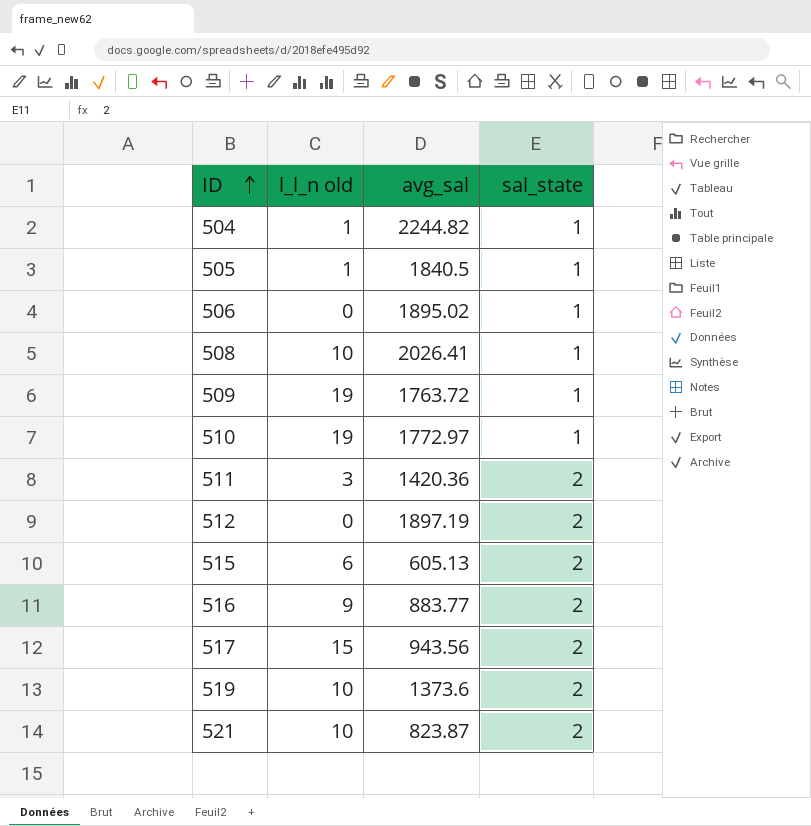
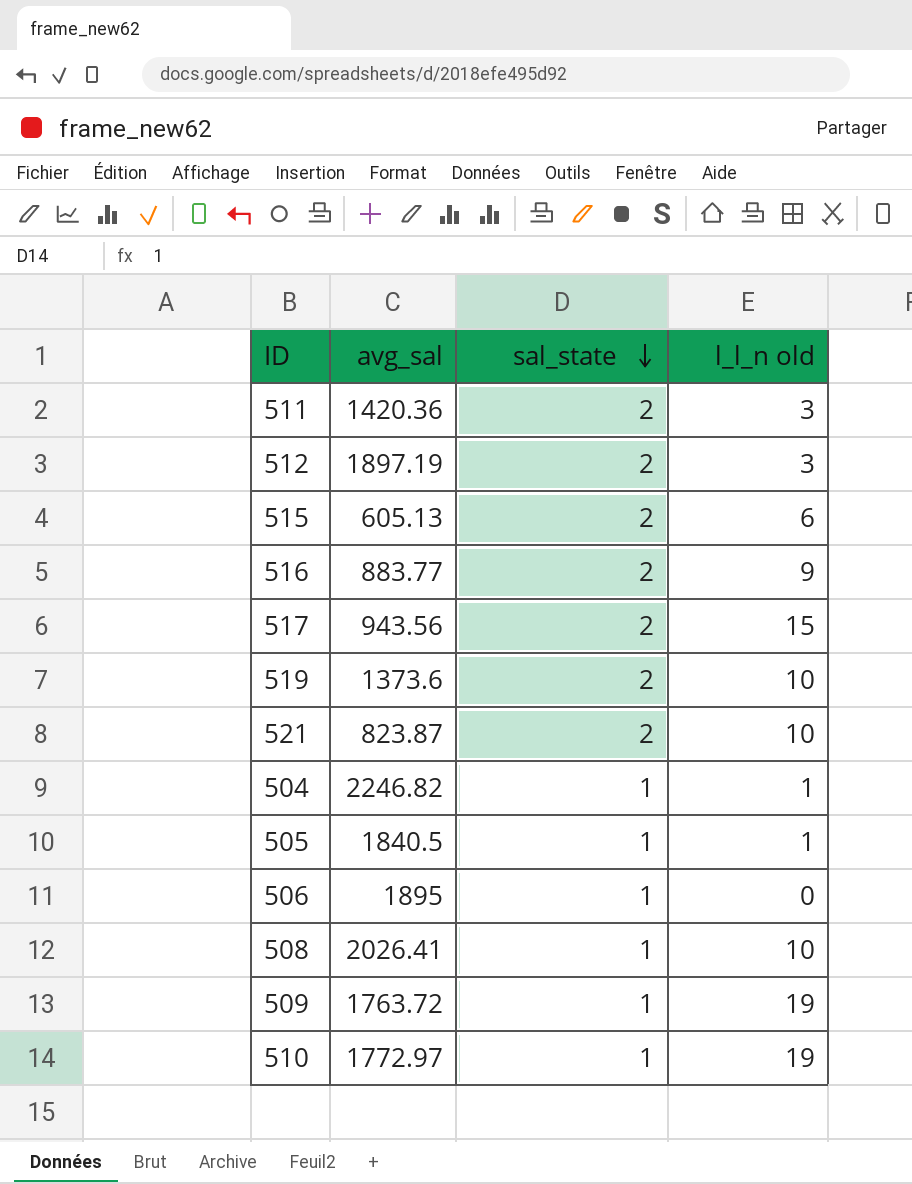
row order: ID ascending -> sal_state descending
column l_l_n old | position: 2 -> 4
512 | l_l_n old: 0 -> 3
504 | avg_sal: 2244.82 -> 2246.82
506 | avg_sal: 1895.02 -> 1895

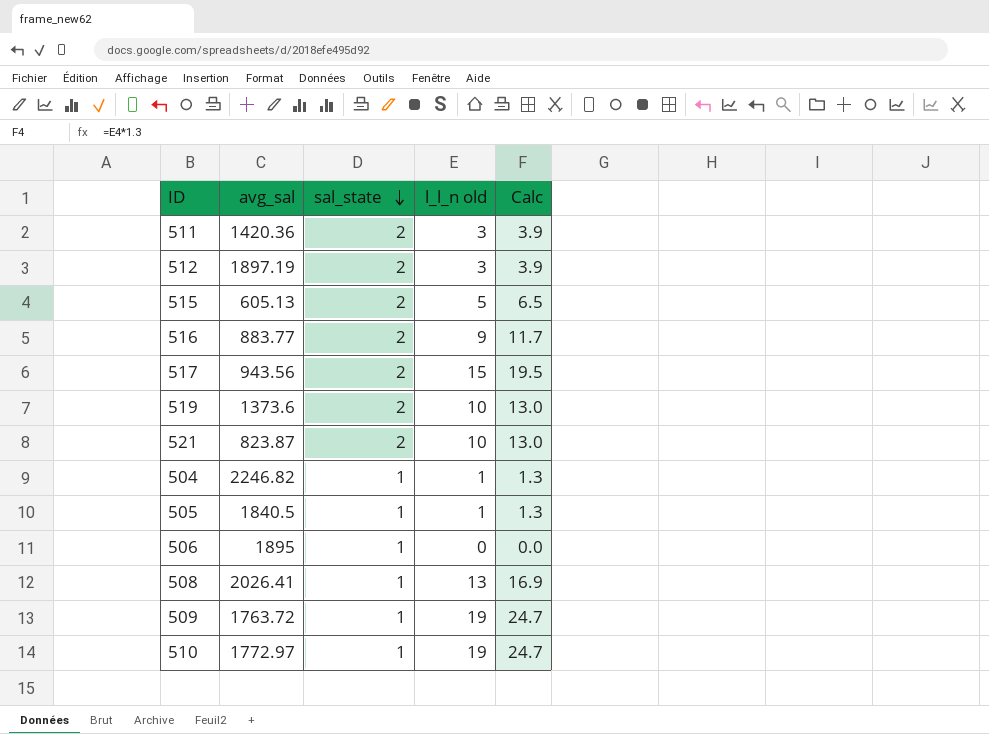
column Calc | formula: none -> [l_l_n old] * 1.3
515 | l_l_n old: 6 -> 5
508 | l_l_n old: 10 -> 13

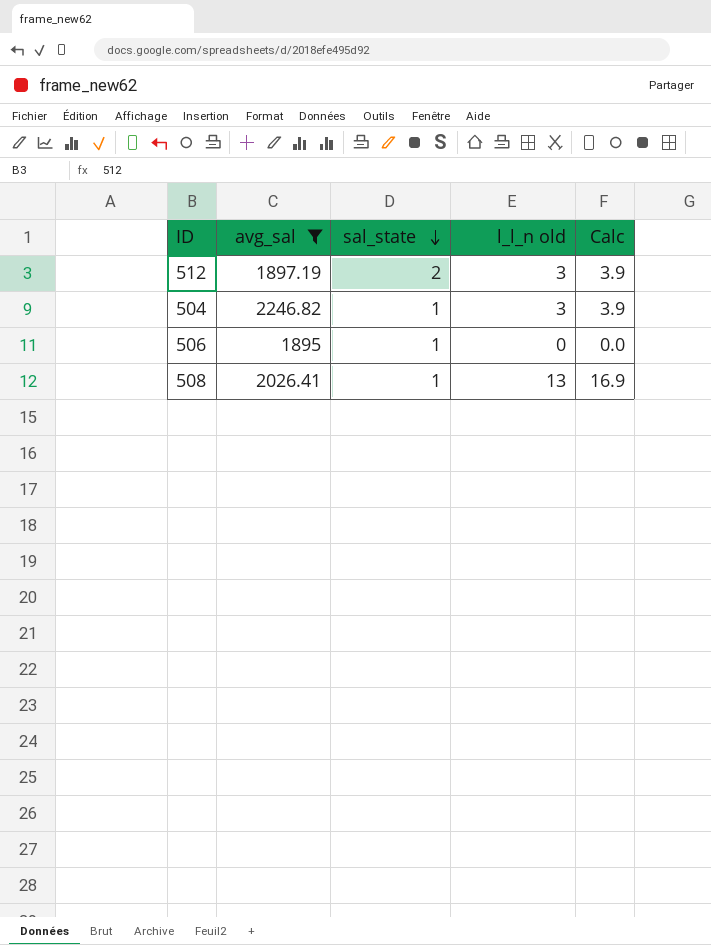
filter: none -> avg_sal >= 1895
504 | l_l_n old: 1 -> 3
504 | Calc: 1.3 -> 3.9

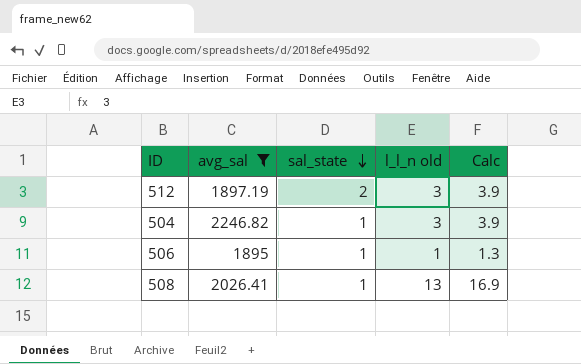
506 | l_l_n old: 0 -> 1
506 | Calc: 0.0 -> 1.3

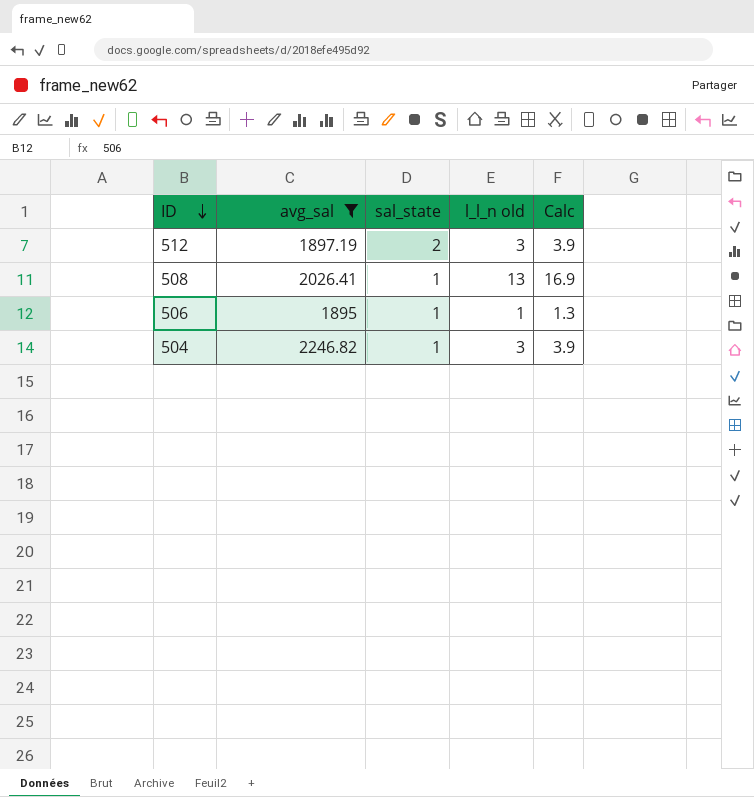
row order: sal_state descending -> ID descending

